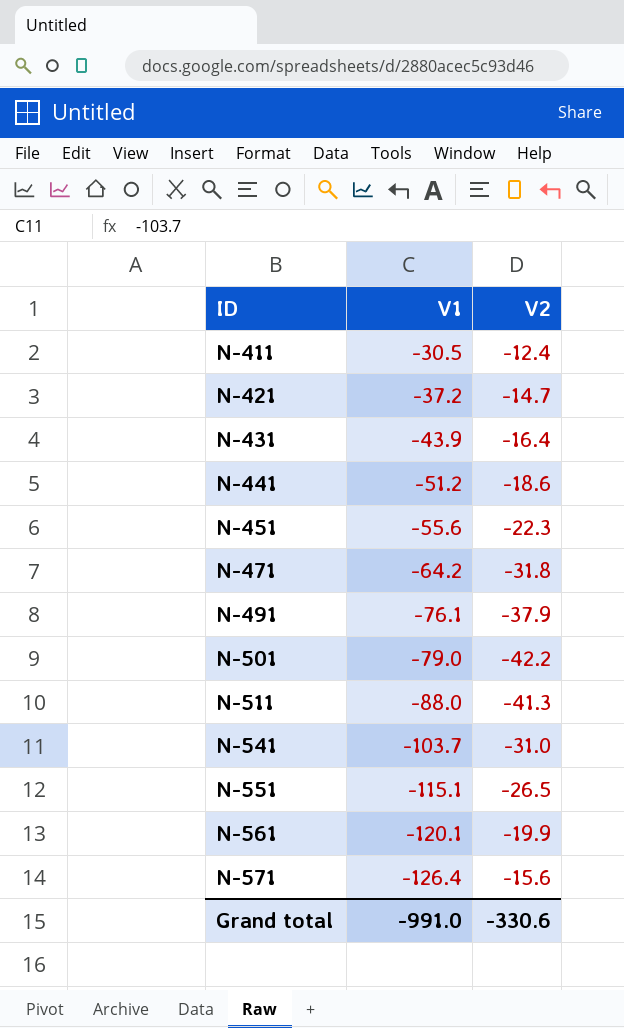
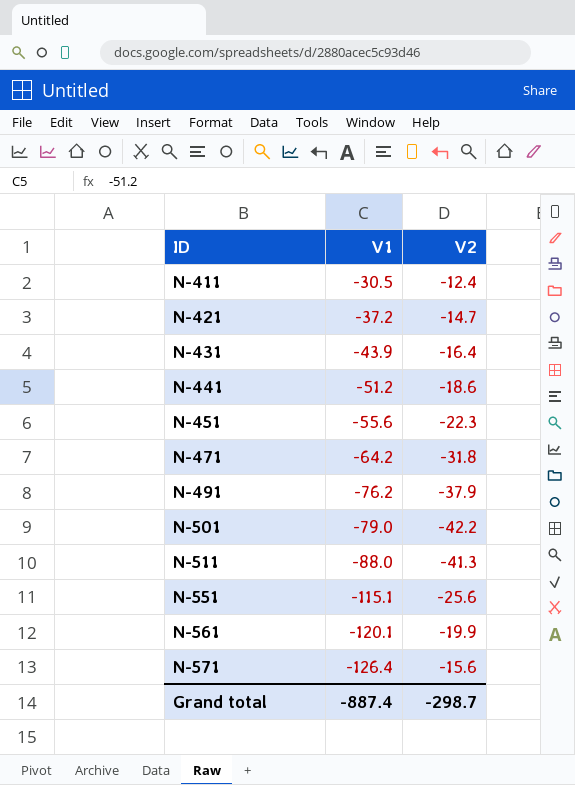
row N-541: -103.7 | -31.0 -> none
N-491 | V1: -76.1 -> -76.2
N-551 | V2: -26.5 -> -25.6
Grand total | V1: -991.0 -> -887.4
Grand total | V2: -330.6 -> -298.7

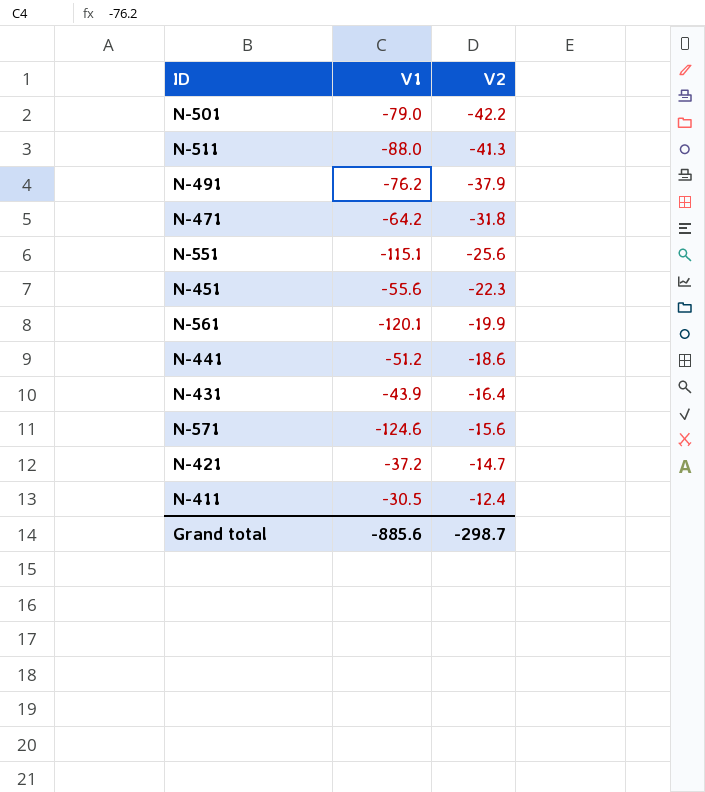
row order: ID ascending -> V2 ascending
N-571 | V1: -126.4 -> -124.6
Grand total | V1: -887.4 -> -885.6

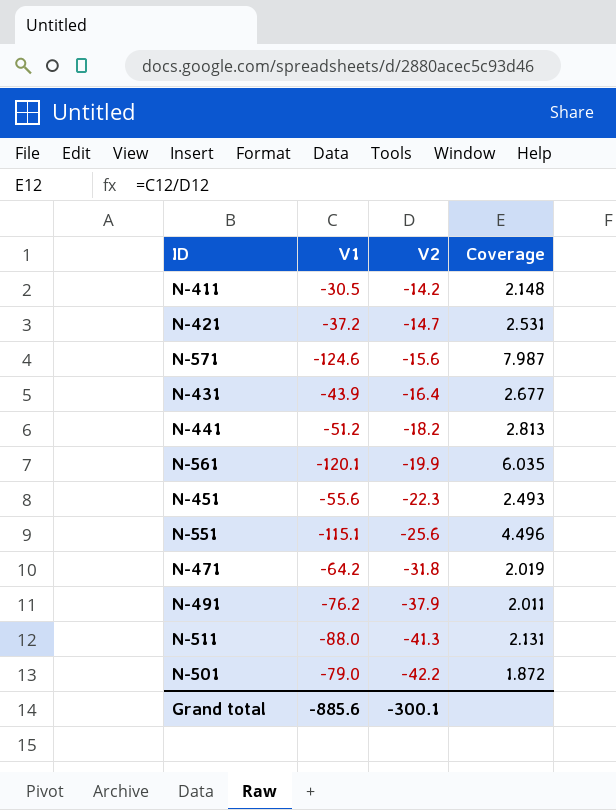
row order: V2 ascending -> V2 descending
column Coverage | formula: none -> [V1] / [V2]
N-411 | V2: -12.4 -> -14.2
N-441 | V2: -18.6 -> -18.2
Grand total | V2: -298.7 -> -300.1

